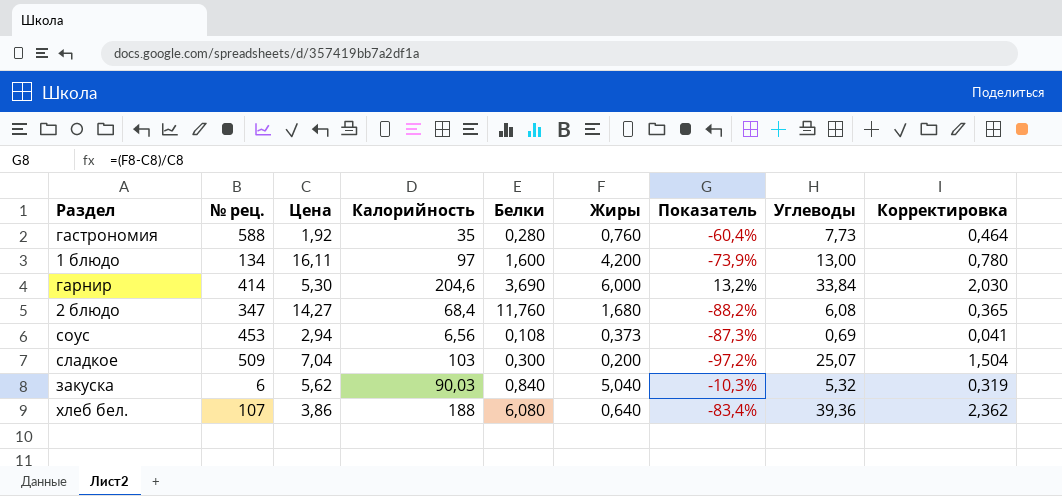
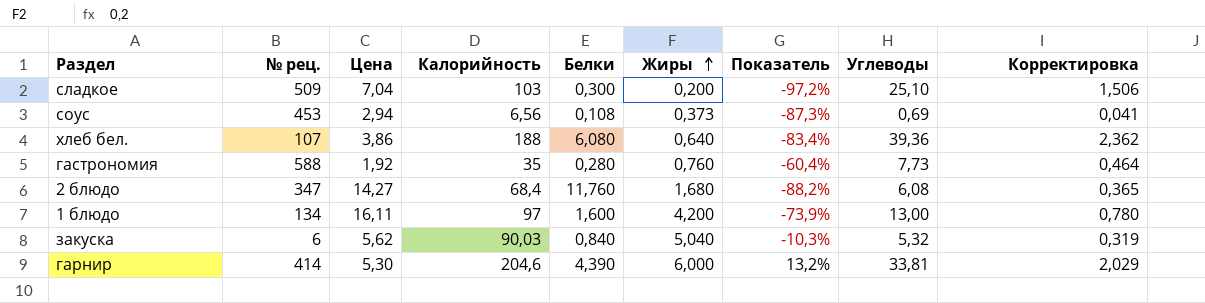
row order: none -> Жиры ascending
сладкое | Углеводы: 25,07 -> 25,10
сладкое | Корректировка: 1,504 -> 1,506
гарнир | Белки: 3,690 -> 4,390
гарнир | Углеводы: 33,84 -> 33,81
гарнир | Корректировка: 2,030 -> 2,029

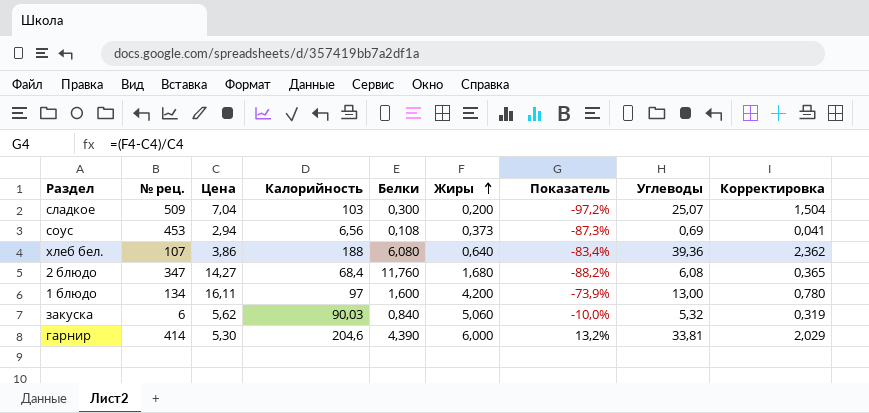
row гастрономия: 588 | 1,92 | 35 | 0,280 | 0,760 | -60,4% | 7,73 | 0,464 -> none
сладкое | Углеводы: 25,10 -> 25,07
сладкое | Корректировка: 1,506 -> 1,504
закуска | Жиры: 5,040 -> 5,060
закуска | Показатель: -10,3% -> -10,0%

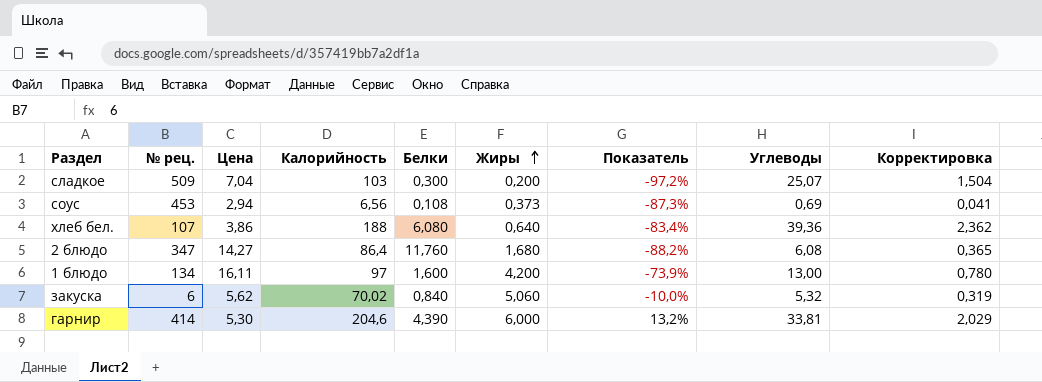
2 блюдо | Калорийность: 68,4 -> 86,4
закуска | Калорийность: 90,03 -> 70,02

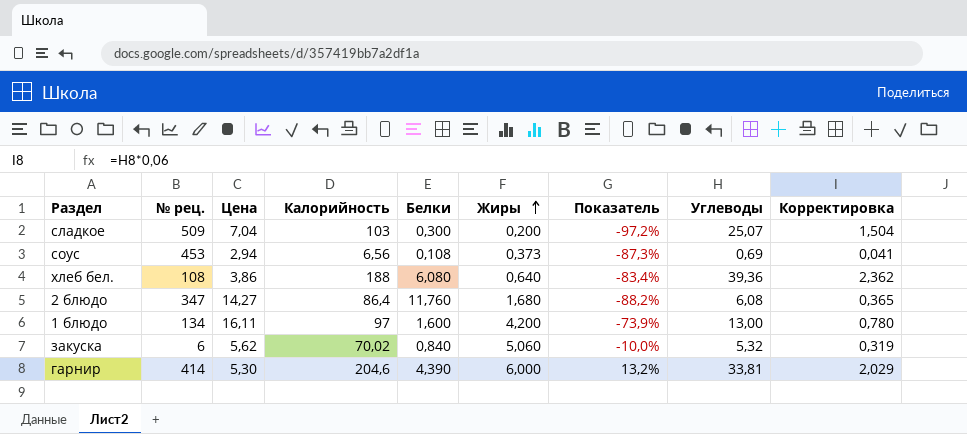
хлеб бел. | № рец.: 107 -> 108

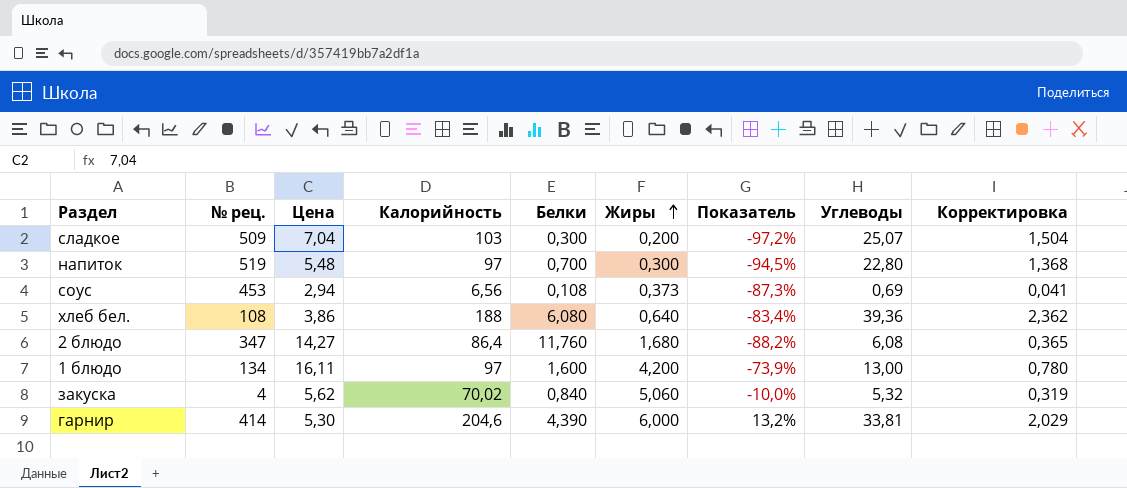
row напиток: none -> 519 | 5,48 | 97 | 0,700 | 0,300 | -94,5% | 22,80 | 1,368
закуска | № рец.: 6 -> 4

